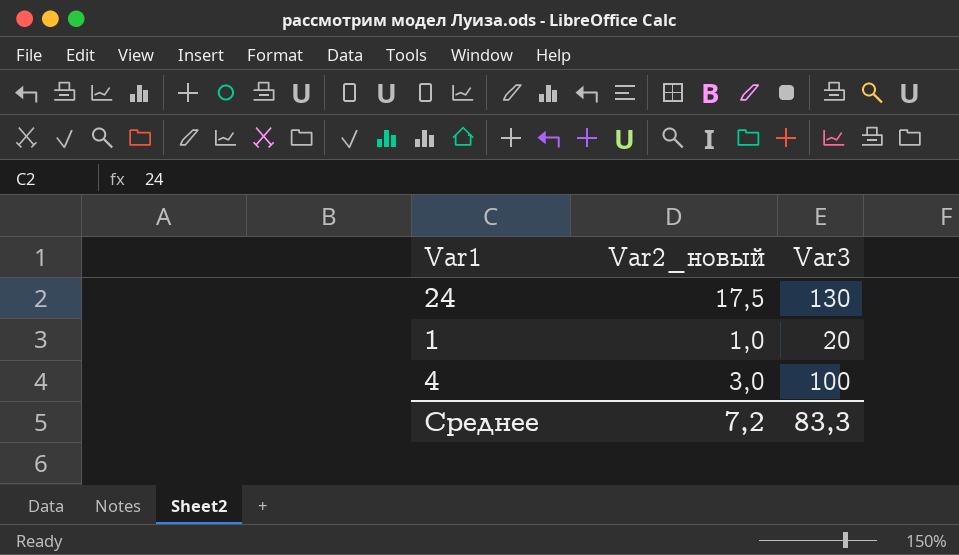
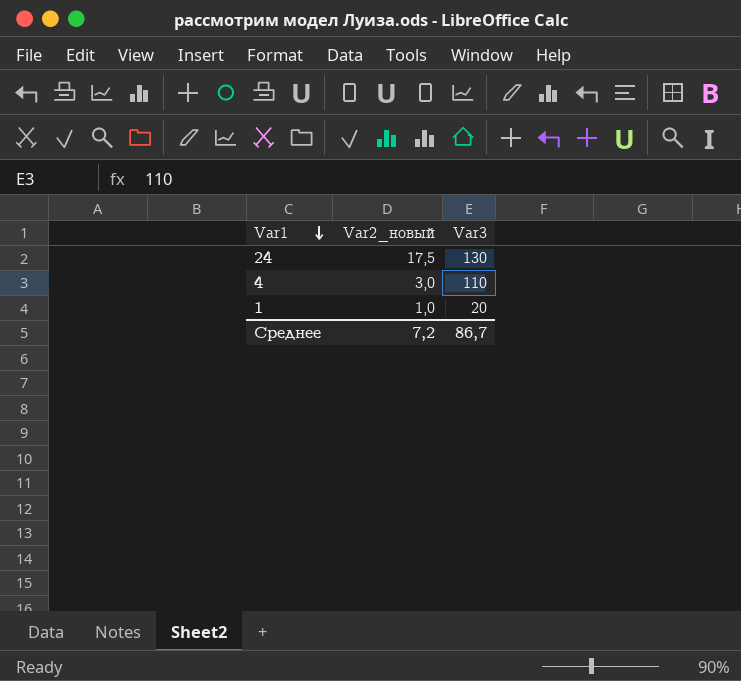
row order: none -> Var1 descending
4 | Var3: 100 -> 110
Среднее | Var3: 83,3 -> 86,7

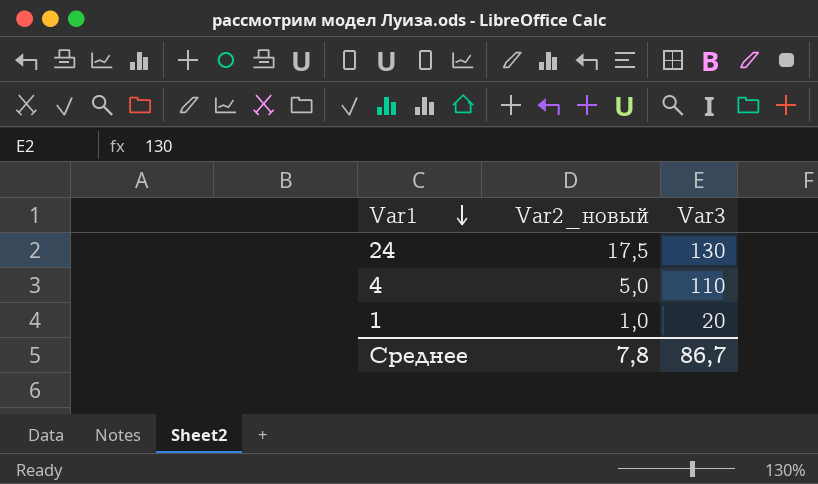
4 | Var2_новый: 3,0 -> 5,0
Среднее | Var2_новый: 7,2 -> 7,8

